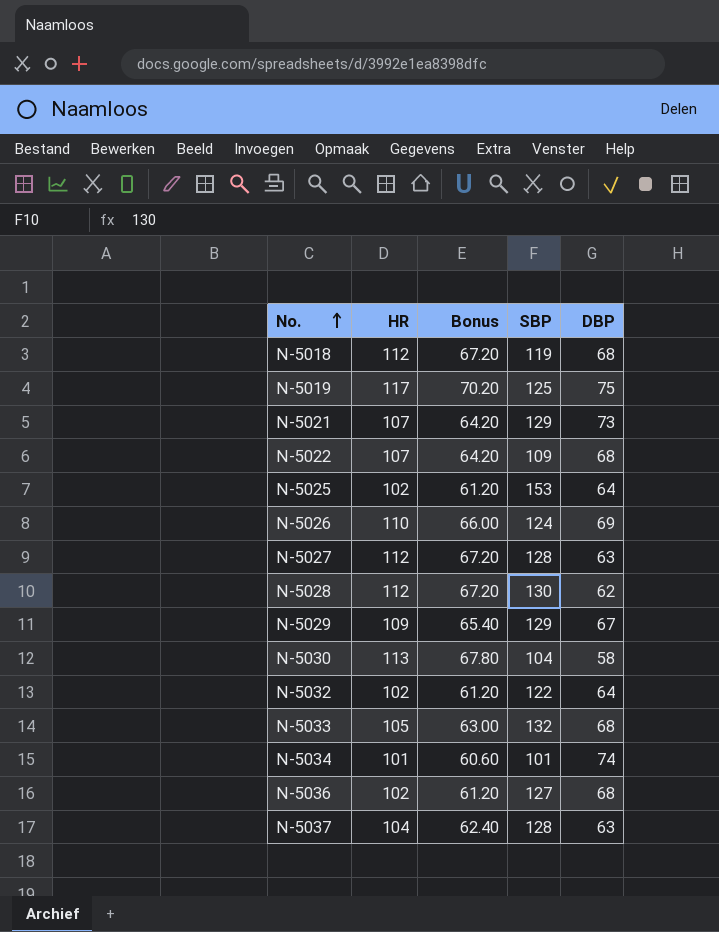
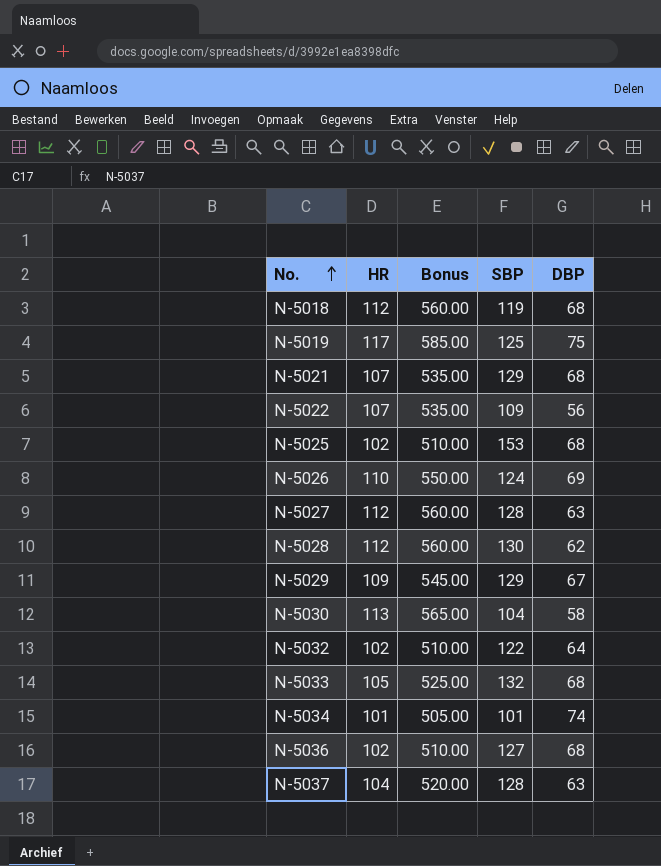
column Bonus | formula: [HR] * 0.6 -> [HR] * 5
N-5021 | DBP: 73 -> 68
N-5022 | DBP: 68 -> 56
N-5025 | DBP: 64 -> 68

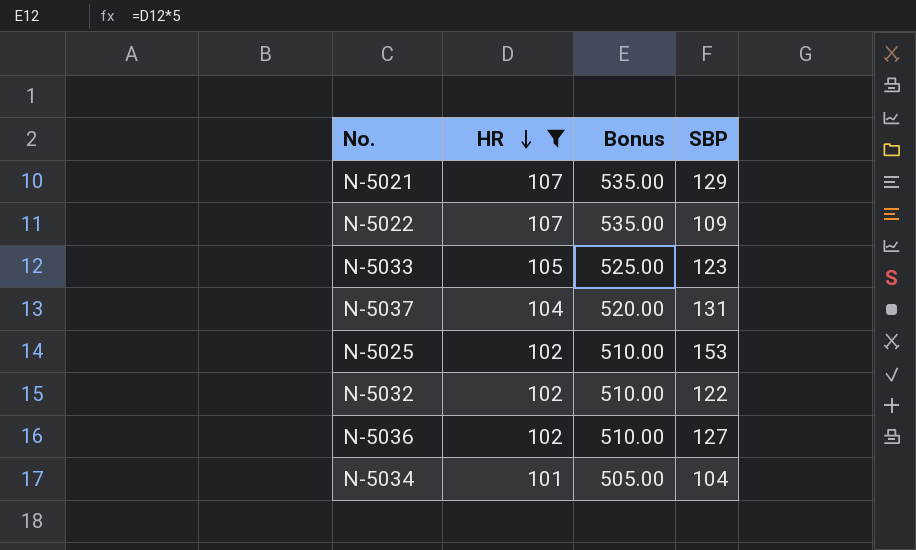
filter: none -> HR <= 107
row order: No. ascending -> HR descending
column DBP | position: 5 -> none
N-5033 | SBP: 132 -> 123
N-5037 | SBP: 128 -> 131
N-5034 | SBP: 101 -> 104

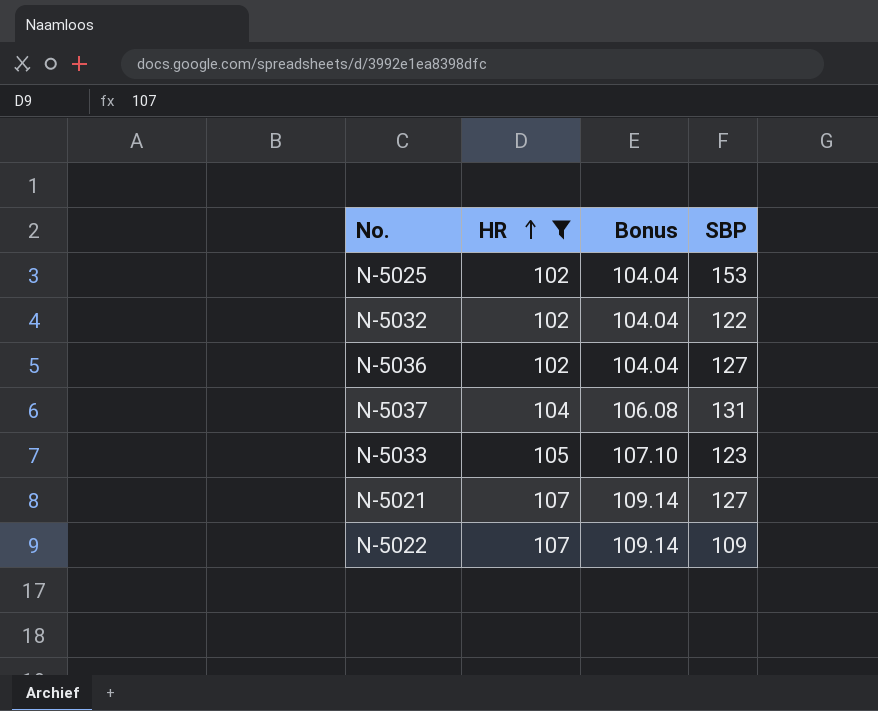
row order: HR descending -> HR ascending
column Bonus | formula: [HR] * 5 -> [HR] * 1.02
row N-5034: 101 | 505.00 | 104 -> none
N-5021 | SBP: 129 -> 127

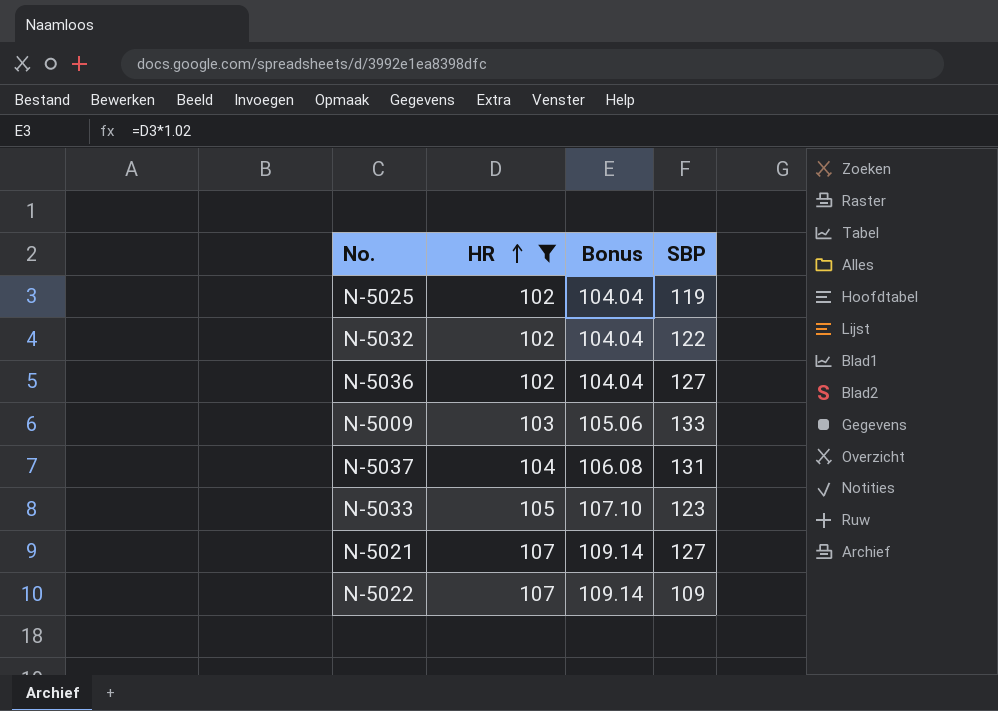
N-5025 | SBP: 153 -> 119
row N-5009: none -> 103 | 105.06 | 133

